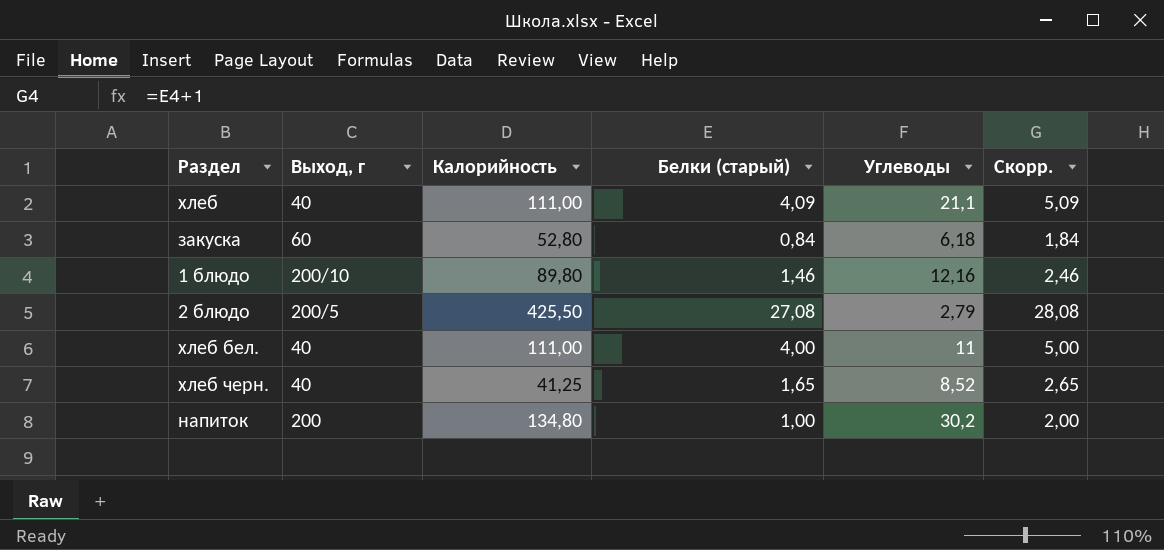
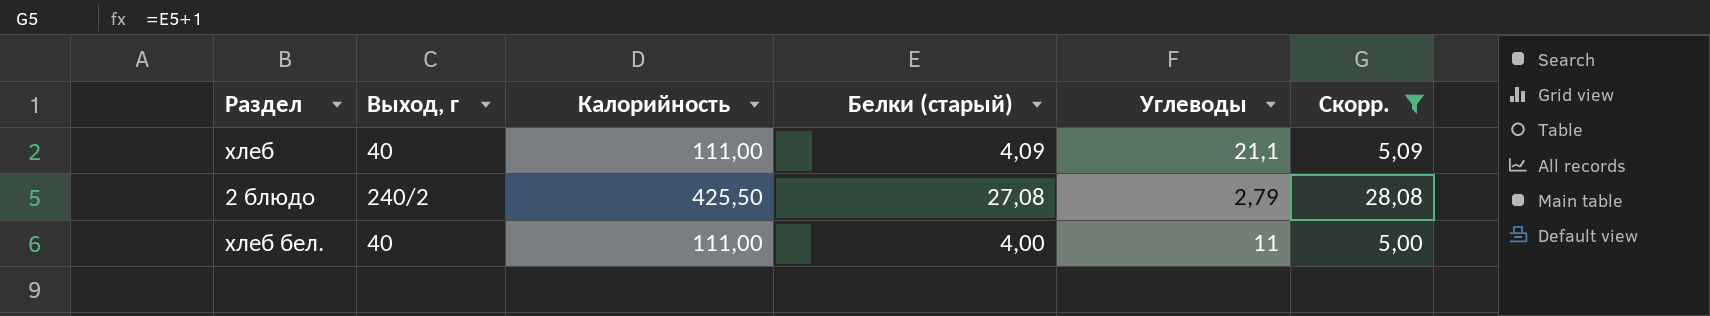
filter: none -> Скорр. >= 5,00
2 блюдо | Выход, г: 200/5 -> 240/2

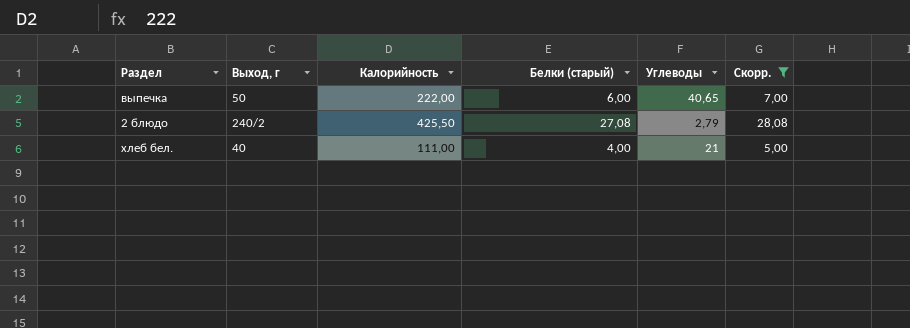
row хлеб: 40 | 111,00 | 4,09 | 21,1 | 5,09 -> none
row выпечка: none -> 50 | 222,00 | 6,00 | 40,65 | 7,00
хлеб бел. | Углеводы: 11 -> 21

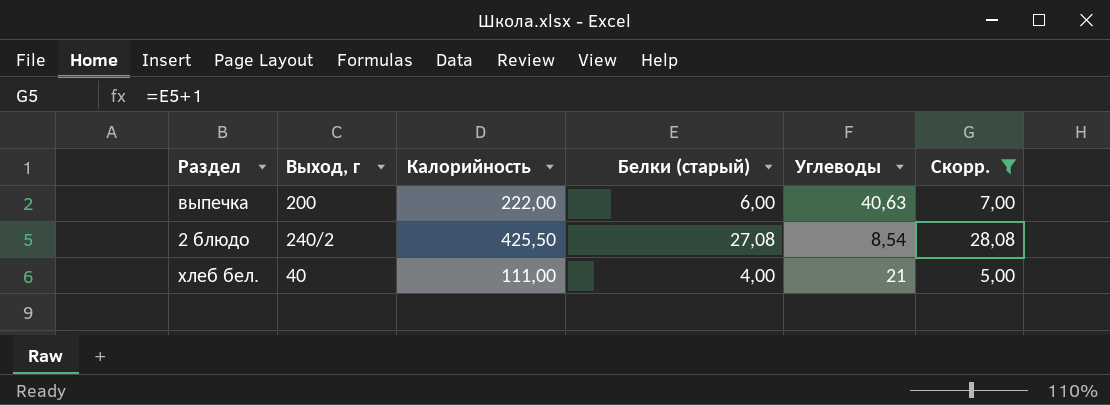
выпечка | Выход, г: 50 -> 200
выпечка | Углеводы: 40,65 -> 40,63
2 блюдо | Углеводы: 2,79 -> 8,54

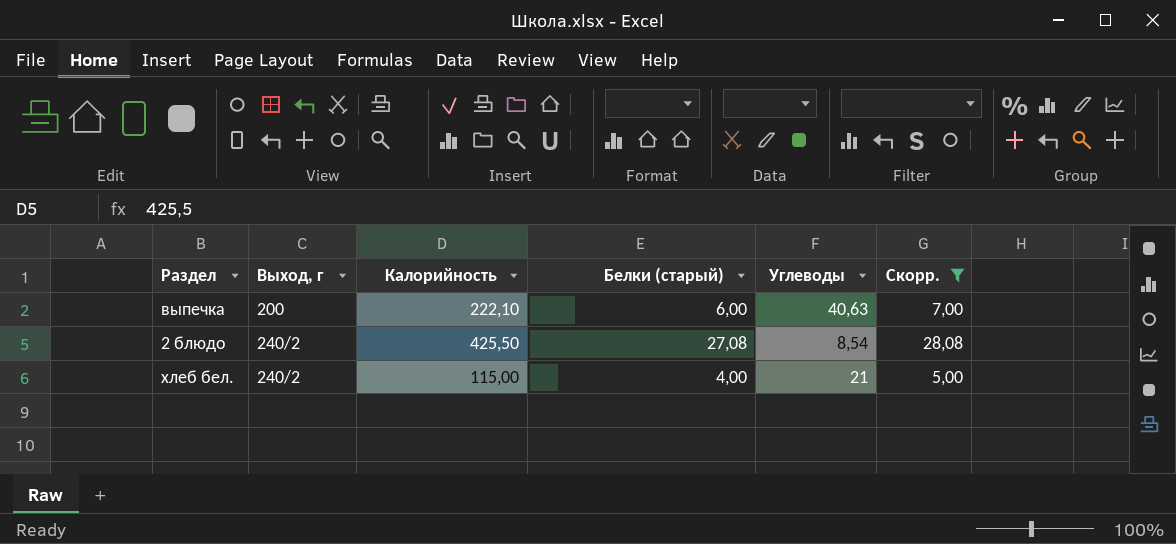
выпечка | Калорийность: 222,00 -> 222,10
хлеб бел. | Выход, г: 40 -> 240/2
хлеб бел. | Калорийность: 111,00 -> 115,00

